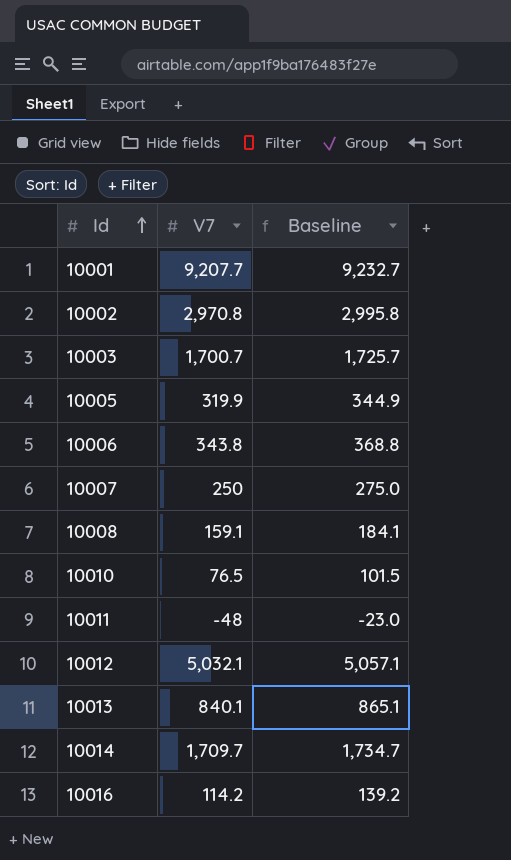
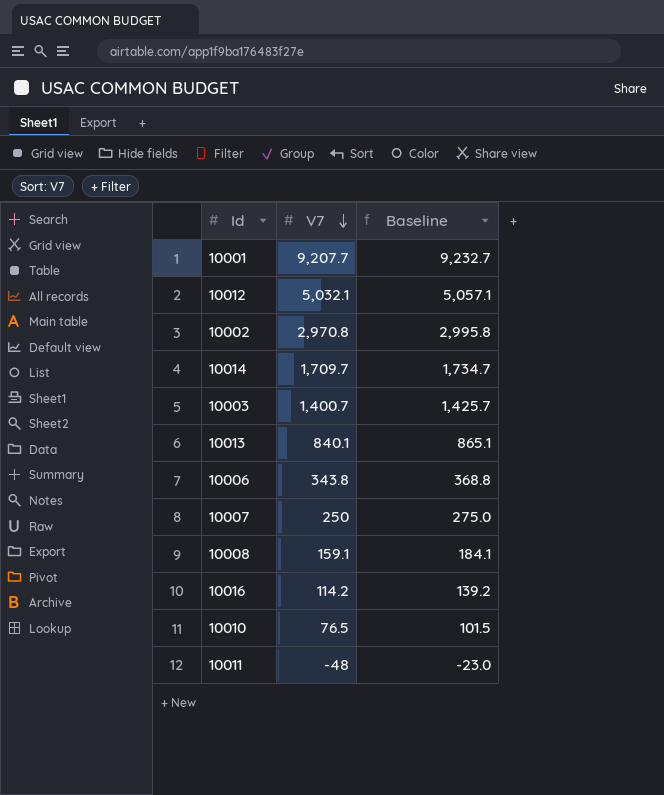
row order: Id ascending -> V7 descending
row 10005: 319.9 | 344.9 -> none
10003 | V7: 1,700.7 -> 1,400.7
10003 | Baseline: 1,725.7 -> 1,425.7

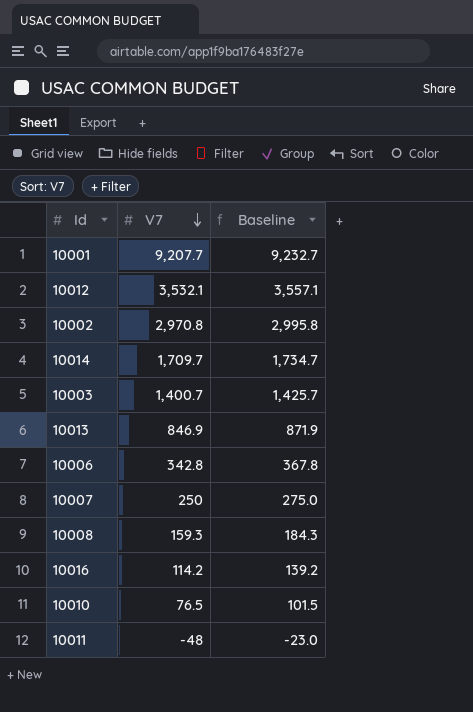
10012 | V7: 5,032.1 -> 3,532.1
10012 | Baseline: 5,057.1 -> 3,557.1
10013 | V7: 840.1 -> 846.9
10013 | Baseline: 865.1 -> 871.9
10006 | V7: 343.8 -> 342.8
10006 | Baseline: 368.8 -> 367.8
10008 | V7: 159.1 -> 159.3
10008 | Baseline: 184.1 -> 184.3

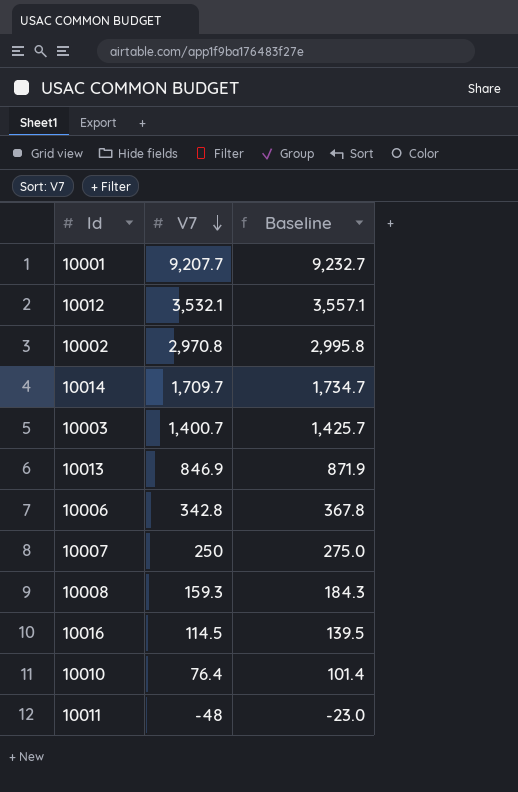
10016 | V7: 114.2 -> 114.5
10016 | Baseline: 139.2 -> 139.5
10010 | V7: 76.5 -> 76.4
10010 | Baseline: 101.5 -> 101.4

